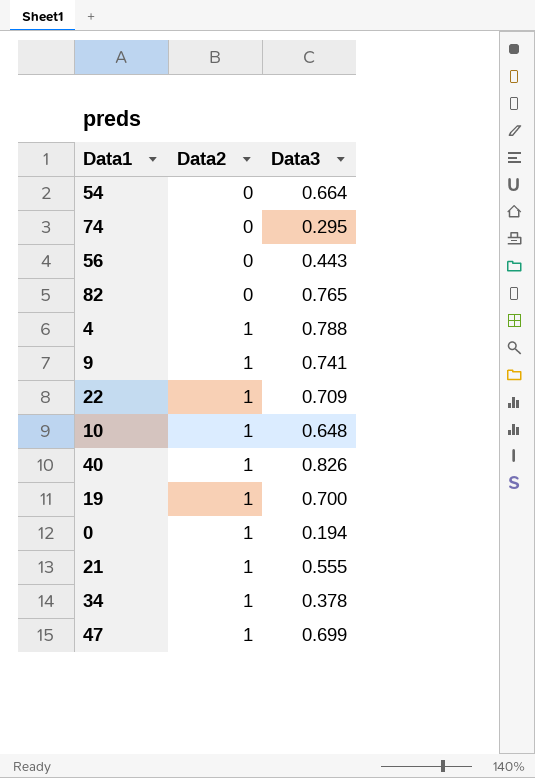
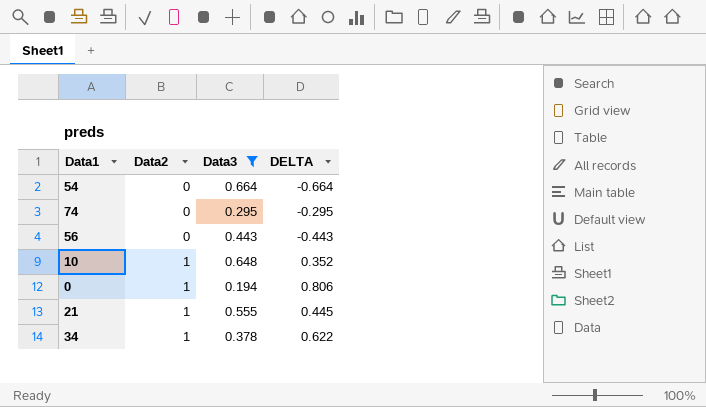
filter: none -> Data3 <= 0.664
column DELTA | formula: none -> [Data2] - [Data3]

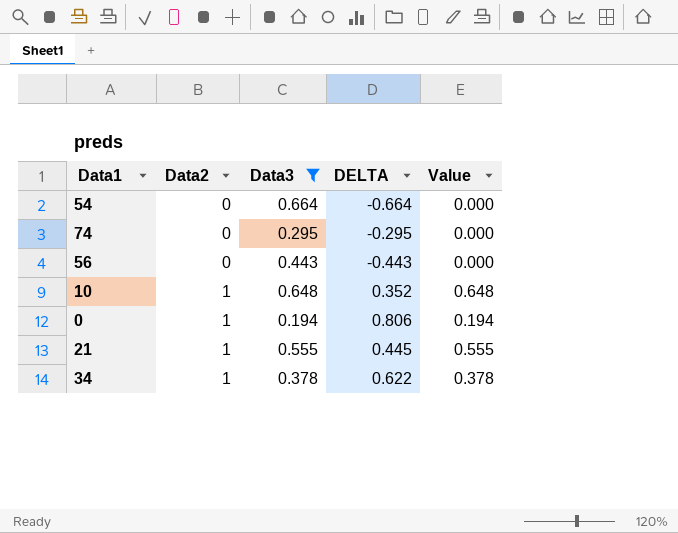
column Value | formula: none -> [Data2] * [Data3]

